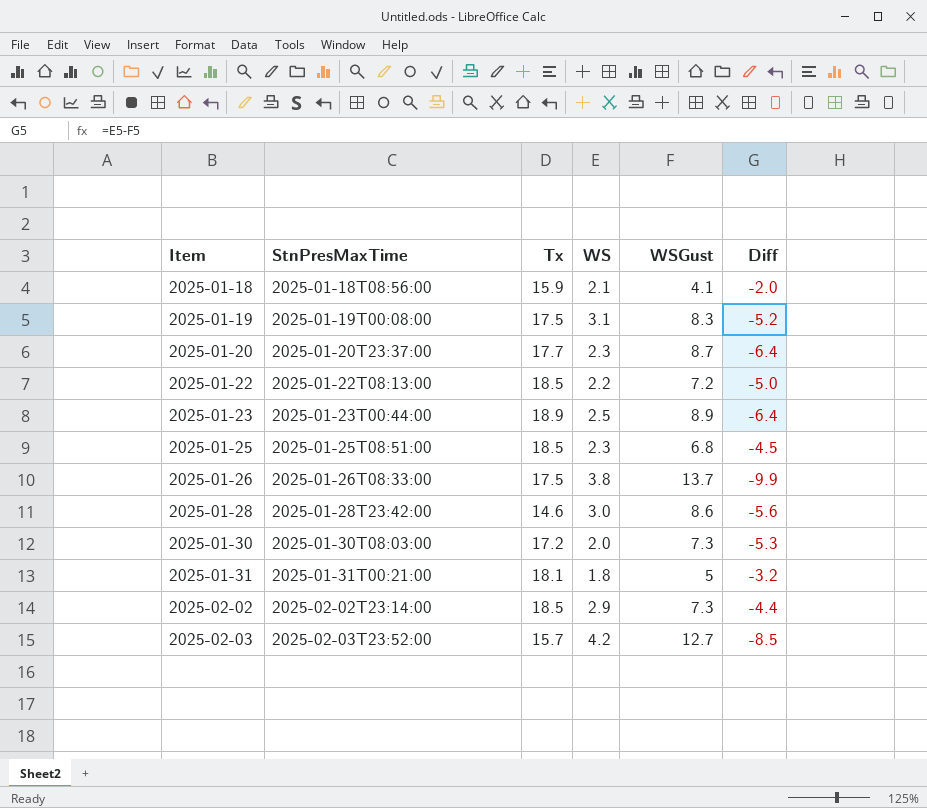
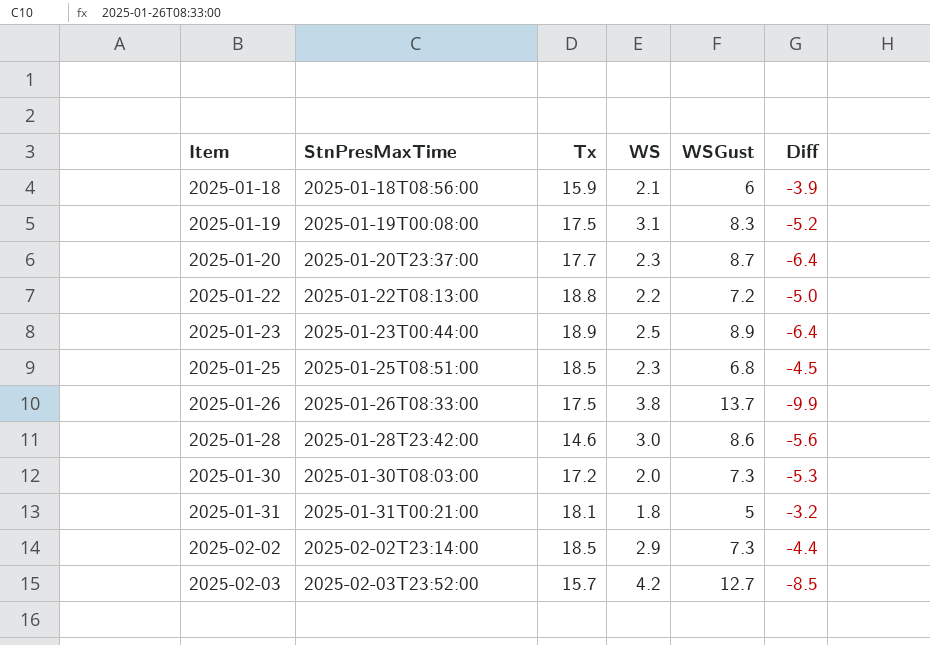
2025-01-18 | WSGust: 4.1 -> 6
2025-01-18 | Diff: -2.0 -> -3.9
2025-01-22 | Tx: 18.5 -> 18.8

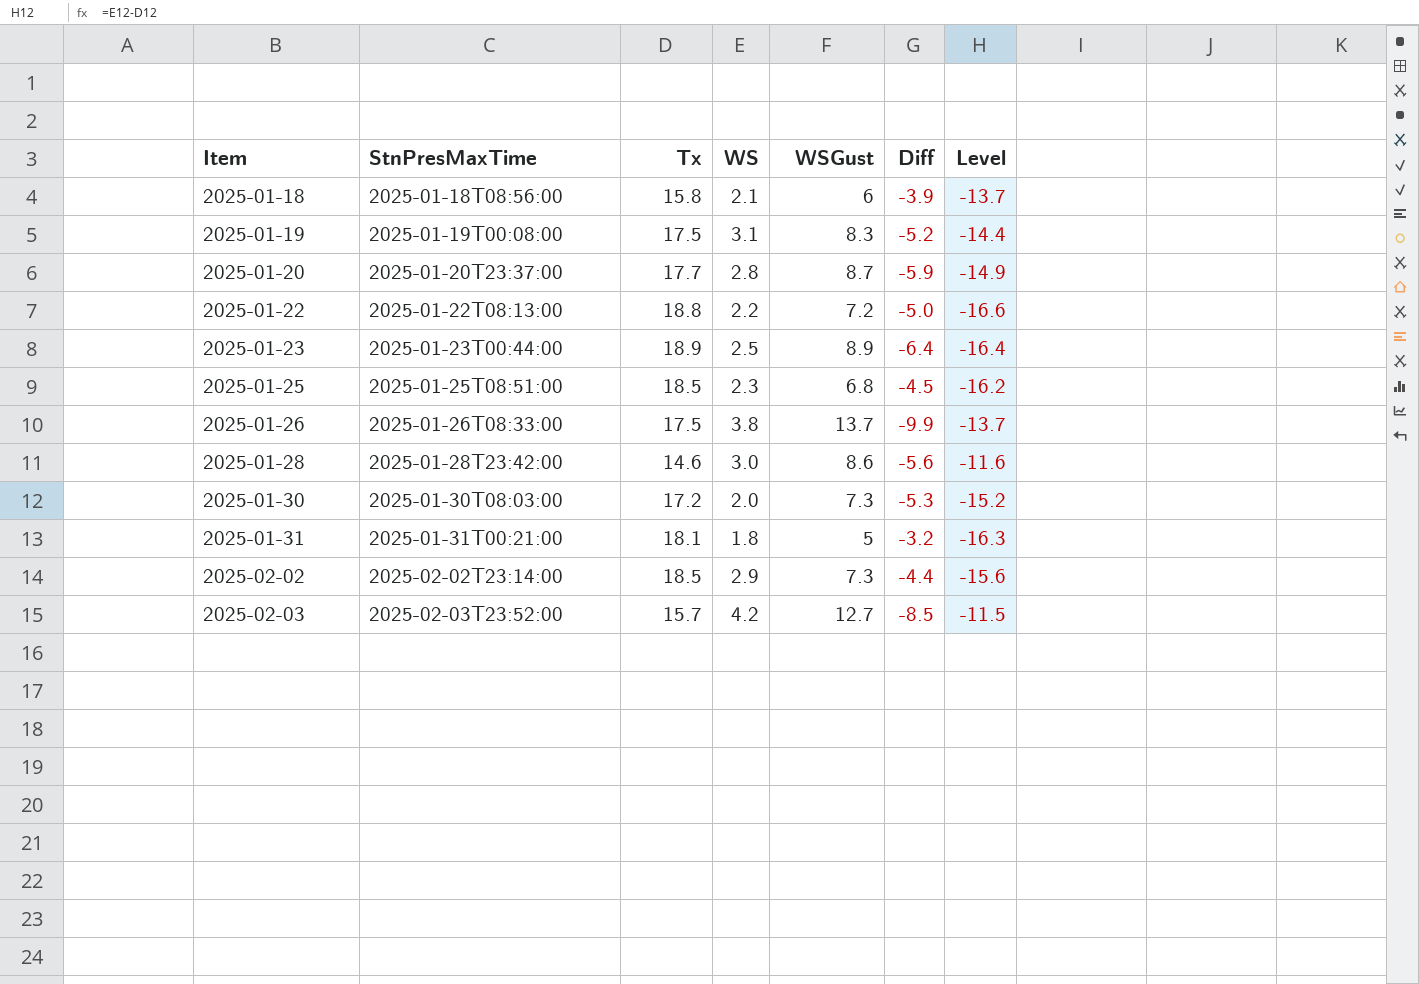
column Level | formula: none -> [WS] - [Tx]
2025-01-18 | Tx: 15.9 -> 15.8
2025-01-20 | WS: 2.3 -> 2.8
2025-01-20 | Diff: -6.4 -> -5.9

